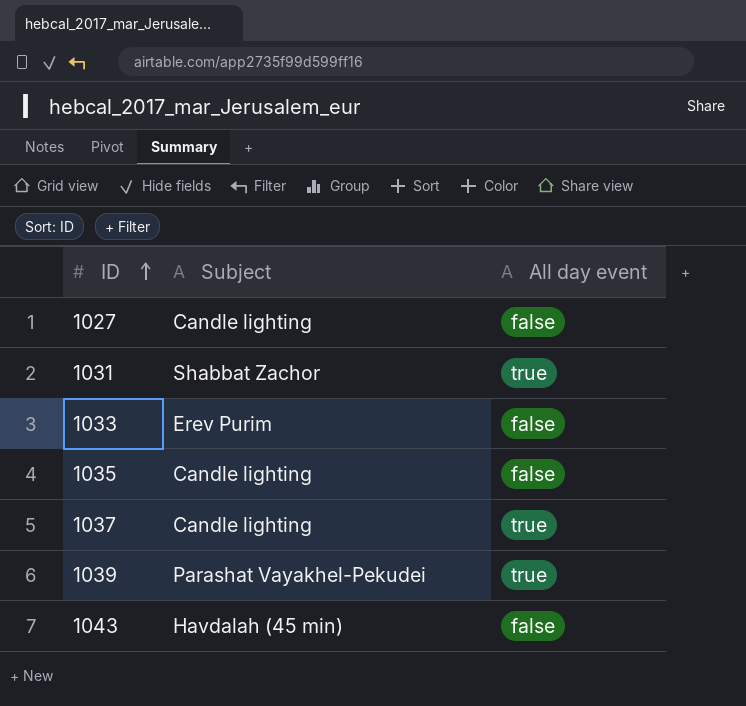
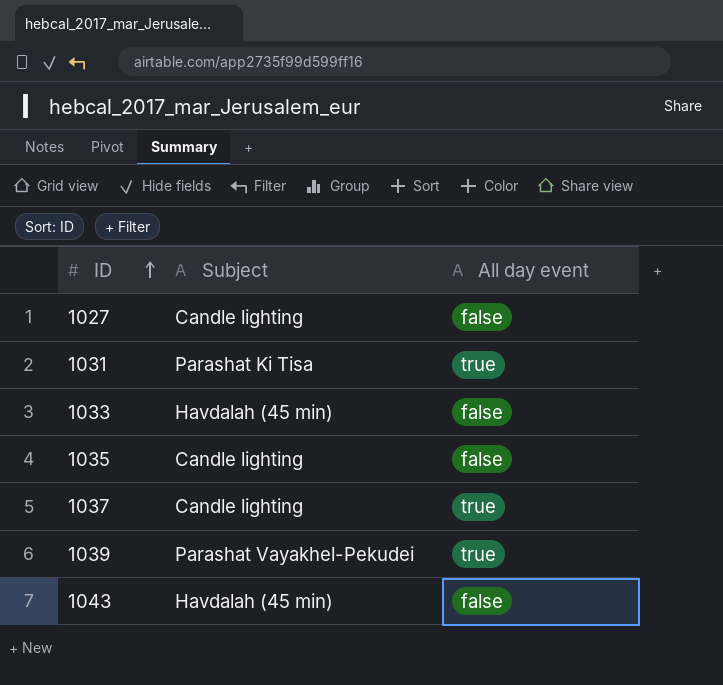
1031 | Subject: Shabbat Zachor -> Parashat Ki Tisa
1033 | Subject: Erev Purim -> Havdalah (45 min)

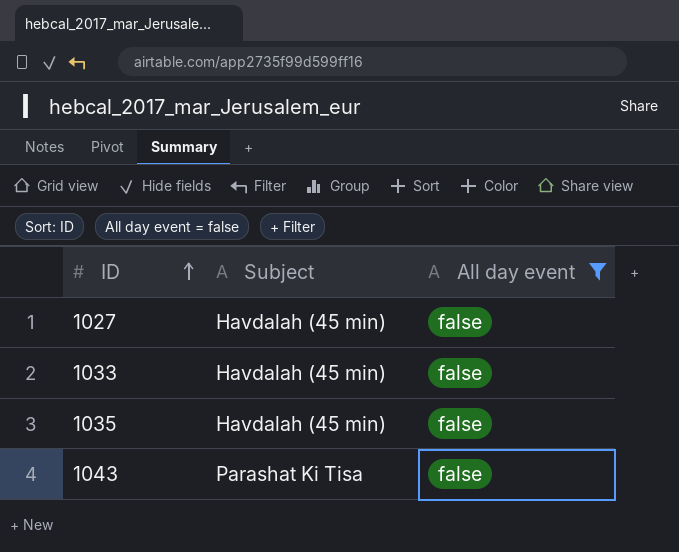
filter: none -> All day event = false
1027 | Subject: Candle lighting -> Havdalah (45 min)
1035 | Subject: Candle lighting -> Havdalah (45 min)
1043 | Subject: Havdalah (45 min) -> Parashat Ki Tisa

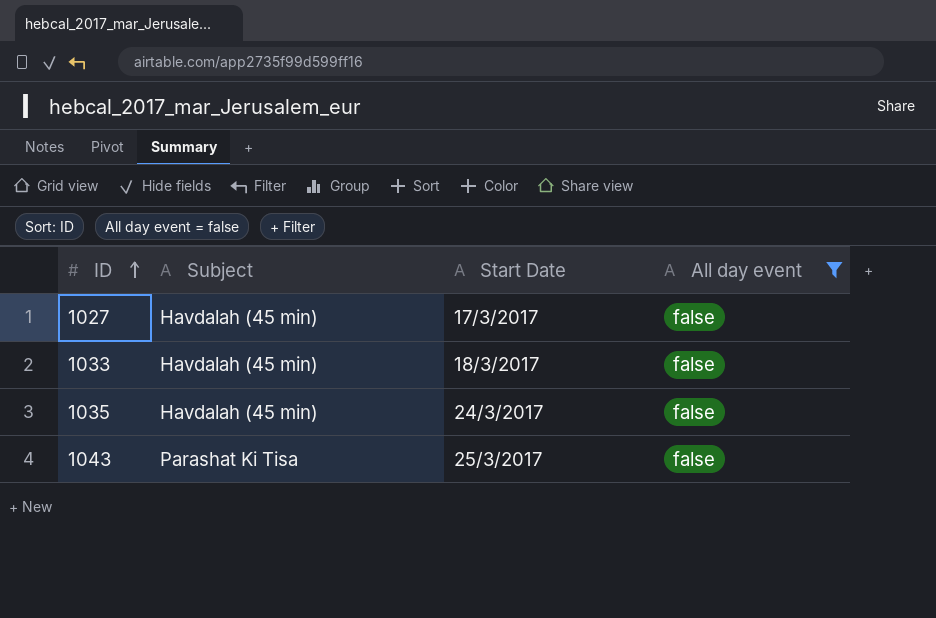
column Start Date | position: none -> 3

